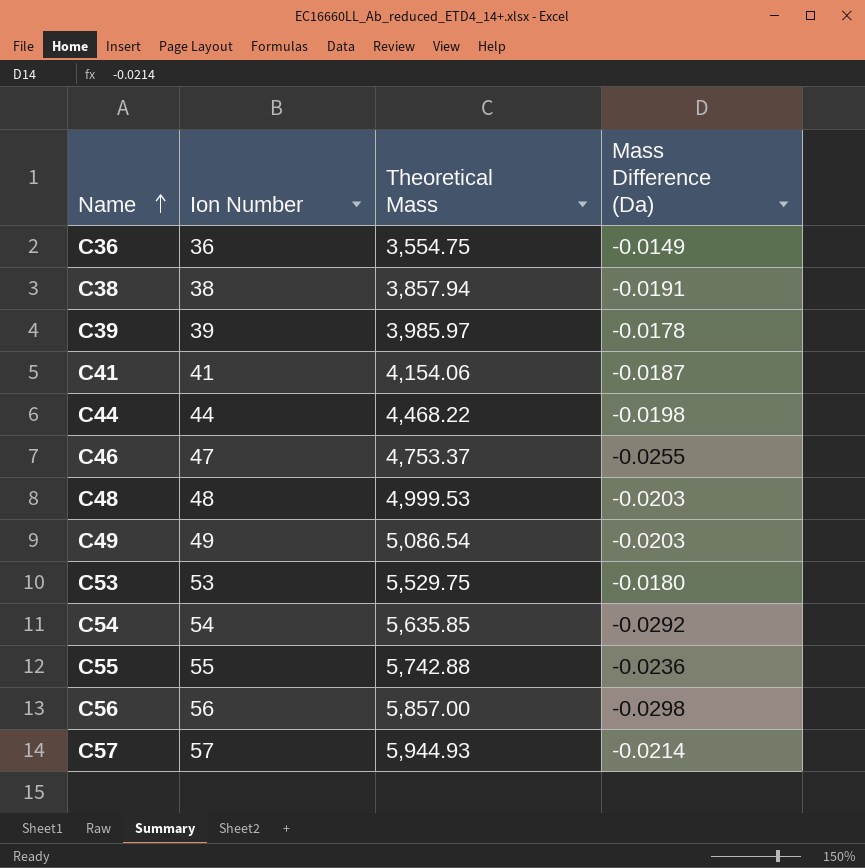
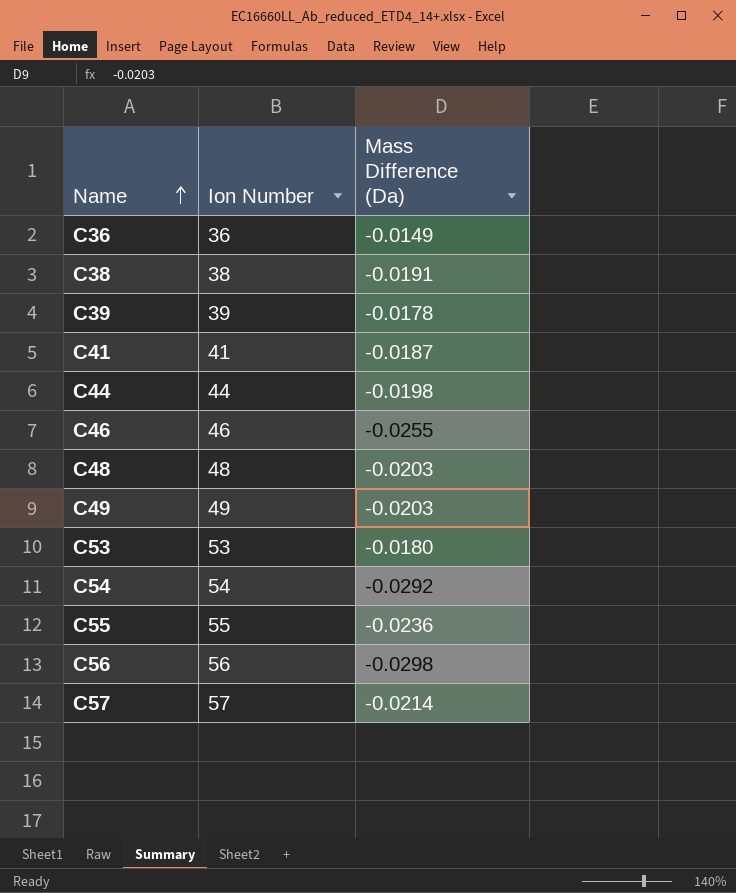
column Theoretical Mass | position: 3 -> none
C46 | Ion Number: 47 -> 46

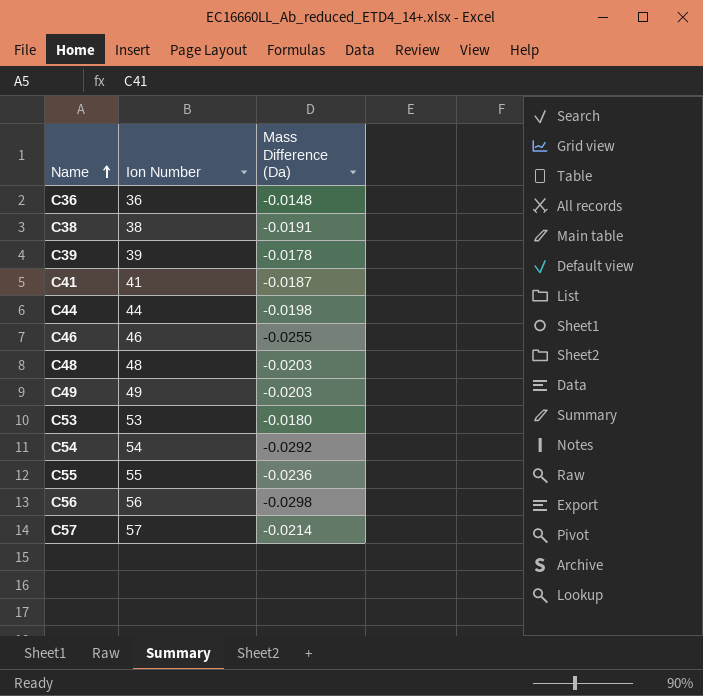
C36 | Mass Difference (Da): -0.0149 -> -0.0148

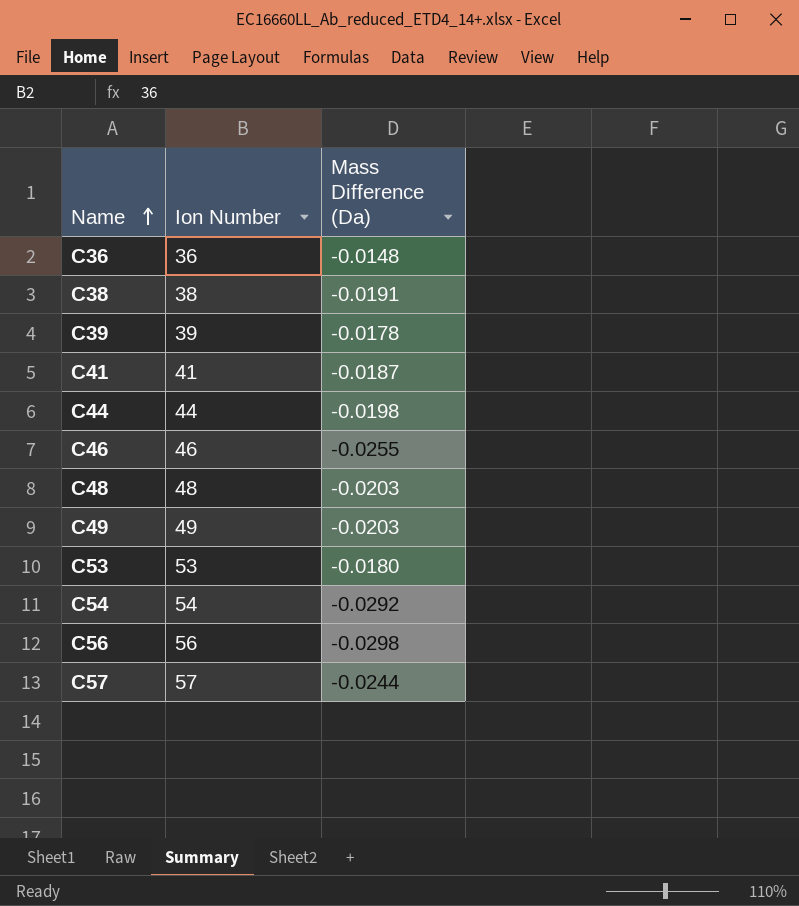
row C55: 55 | -0.0236 -> none
C57 | Mass Difference (Da): -0.0214 -> -0.0244

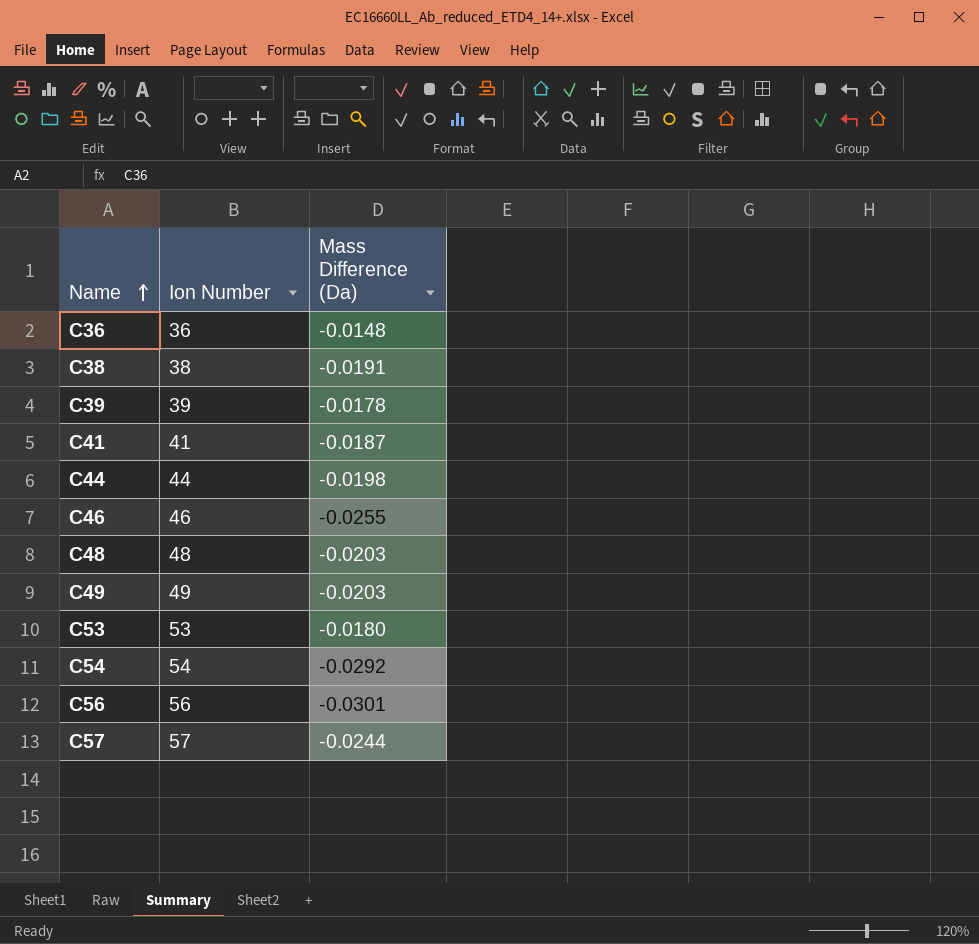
C56 | Mass Difference (Da): -0.0298 -> -0.0301

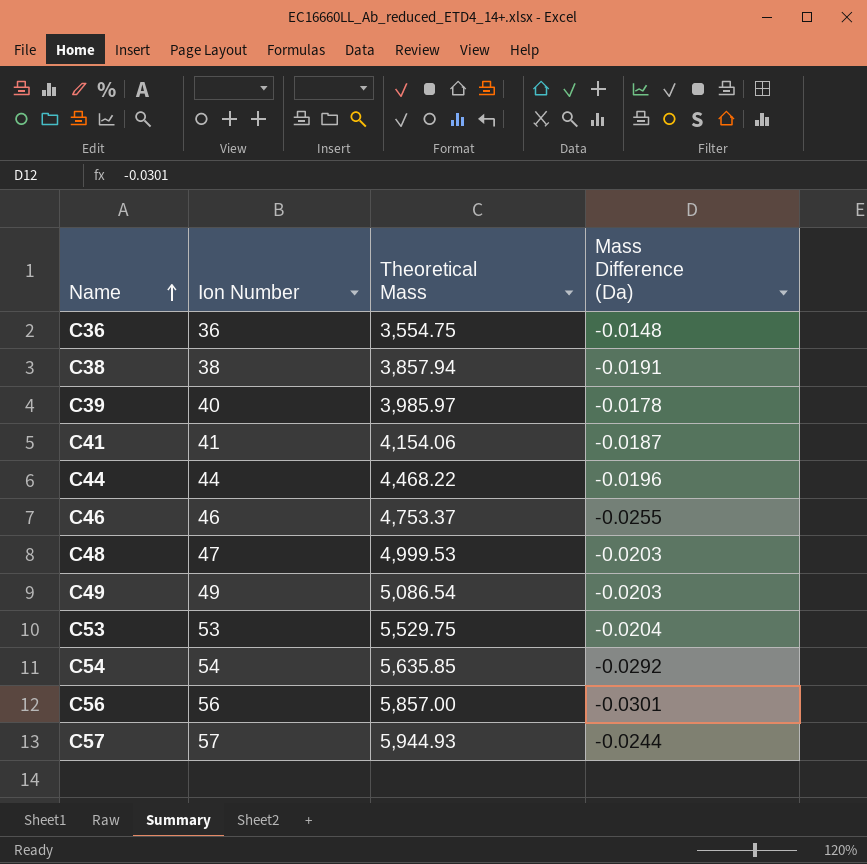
column Theoretical Mass | position: none -> 3
C39 | Ion Number: 39 -> 40
C44 | Mass Difference (Da): -0.0198 -> -0.0196
C48 | Ion Number: 48 -> 47
C53 | Mass Difference (Da): -0.0180 -> -0.0204

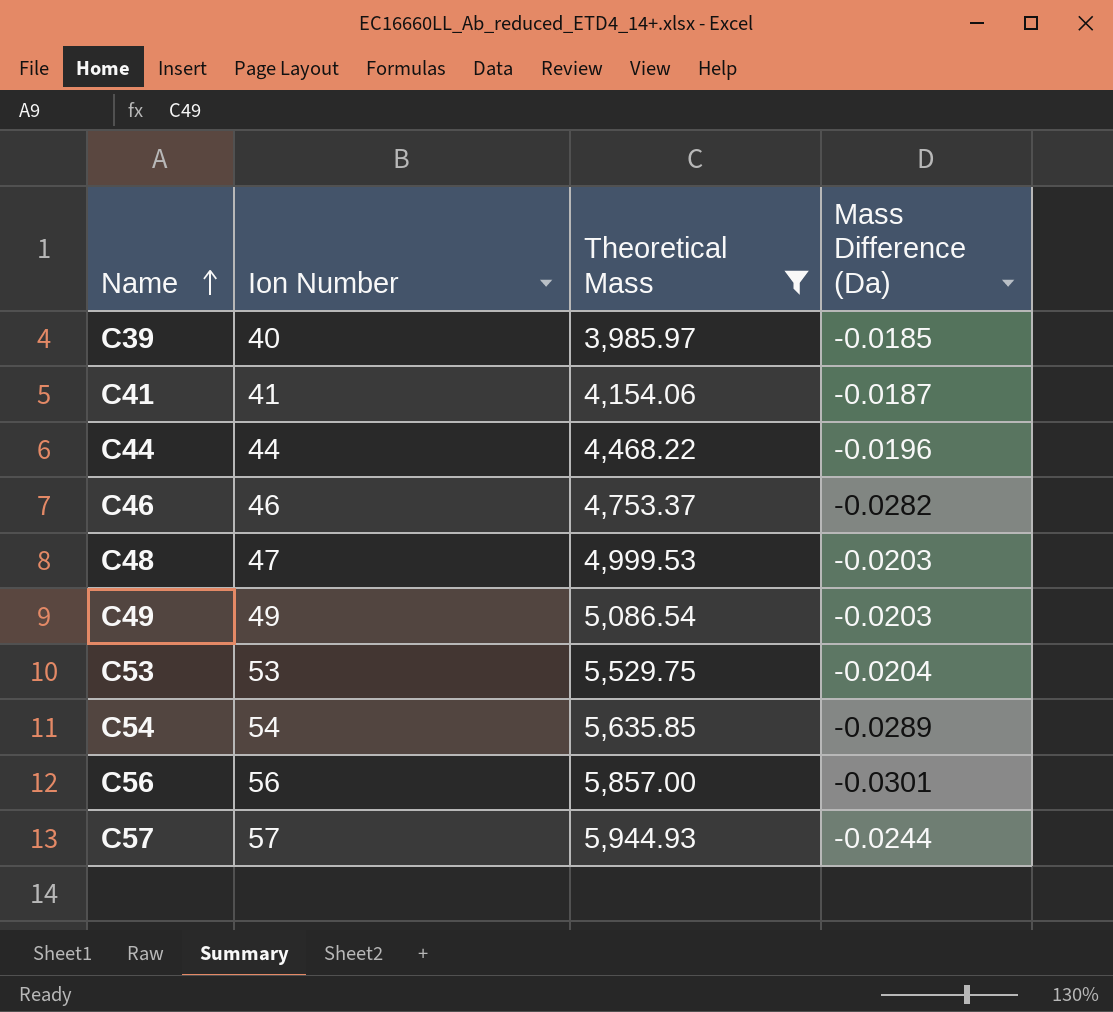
filter: none -> Theoretical Mass >= 3,985.97
C39 | Mass Difference (Da): -0.0178 -> -0.0185
C46 | Mass Difference (Da): -0.0255 -> -0.0282
C54 | Mass Difference (Da): -0.0292 -> -0.0289

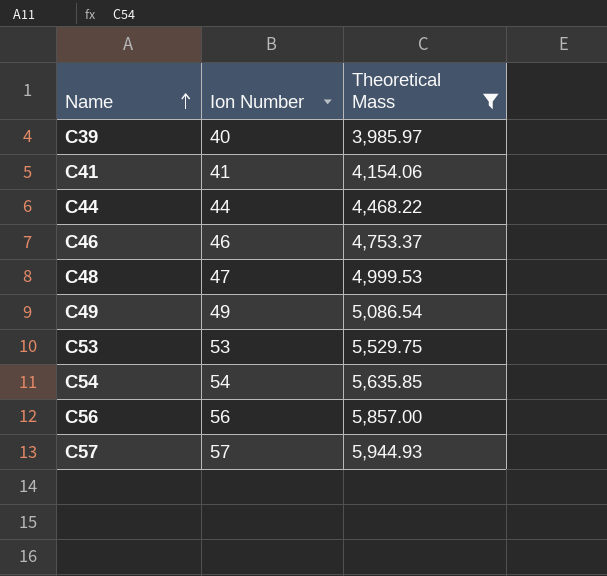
column Mass Difference (Da) | position: 4 -> none

